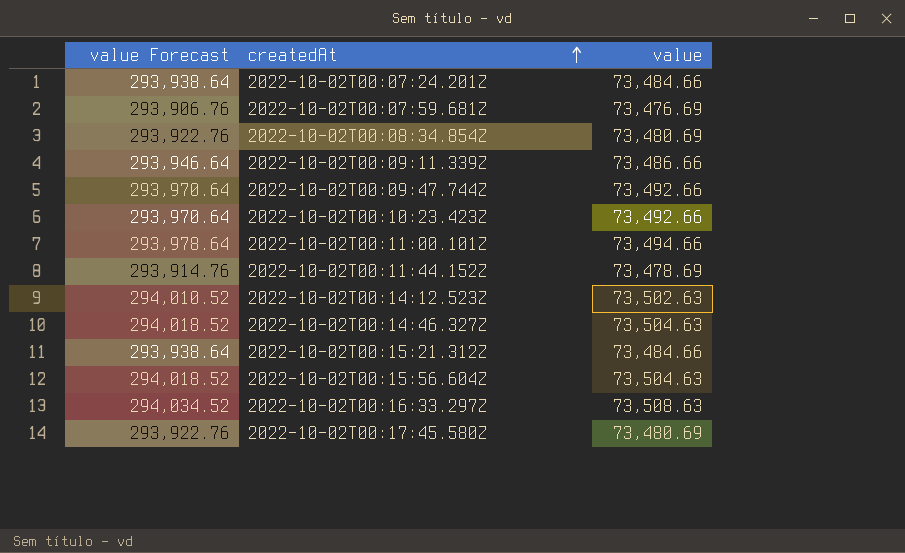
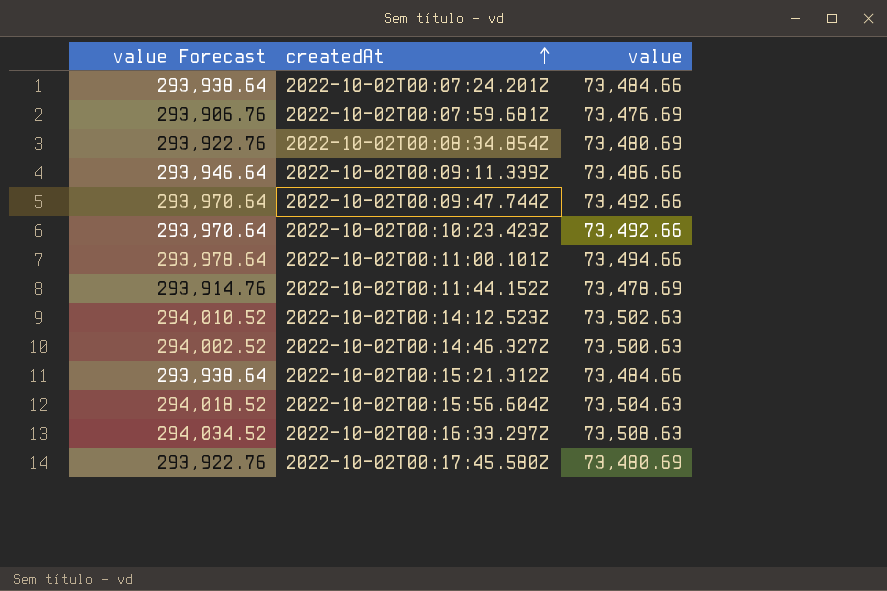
2022-10-02T00:14:46.327Z | value Forecast: 294,018.52 -> 294,002.52
2022-10-02T00:14:46.327Z | value: 73,504.63 -> 73,500.63

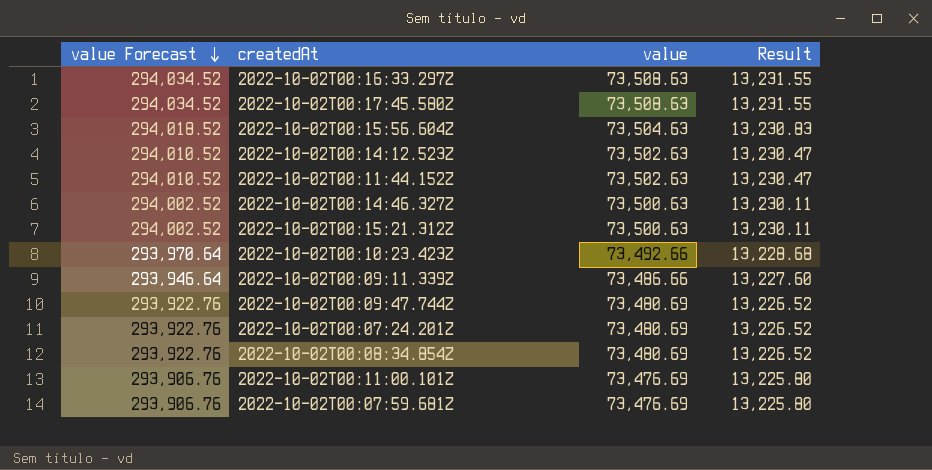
row order: createdAt ascending -> value Forecast descending
column Result | formula: none -> [value] * 0.18
2022-10-02T00:17:45.580Z | value Forecast: 293,922.76 -> 294,034.52
2022-10-02T00:17:45.580Z | value: 73,480.69 -> 73,508.63
2022-10-02T00:11:44.152Z | value Forecast: 293,914.76 -> 294,010.52
2022-10-02T00:11:44.152Z | value: 73,478.69 -> 73,502.63
2022-10-02T00:15:21.312Z | value Forecast: 293,938.64 -> 294,002.52
2022-10-02T00:15:21.312Z | value: 73,484.66 -> 73,500.63
2022-10-02T00:09:47.744Z | value Forecast: 293,970.64 -> 293,922.76
2022-10-02T00:09:47.744Z | value: 73,492.66 -> 73,480.69
2022-10-02T00:07:24.201Z | value Forecast: 293,938.64 -> 293,922.76
2022-10-02T00:07:24.201Z | value: 73,484.66 -> 73,480.69
2022-10-02T00:11:00.101Z | value Forecast: 293,978.64 -> 293,906.76
2022-10-02T00:11:00.101Z | value: 73,494.66 -> 73,476.69

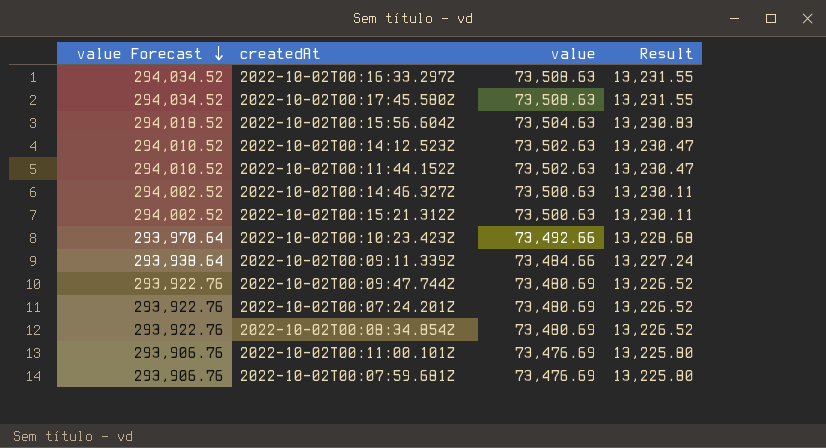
2022-10-02T00:09:11.339Z | value Forecast: 293,946.64 -> 293,938.64
2022-10-02T00:09:11.339Z | value: 73,486.66 -> 73,484.66
2022-10-02T00:09:11.339Z | Result: 13,227.60 -> 13,227.24

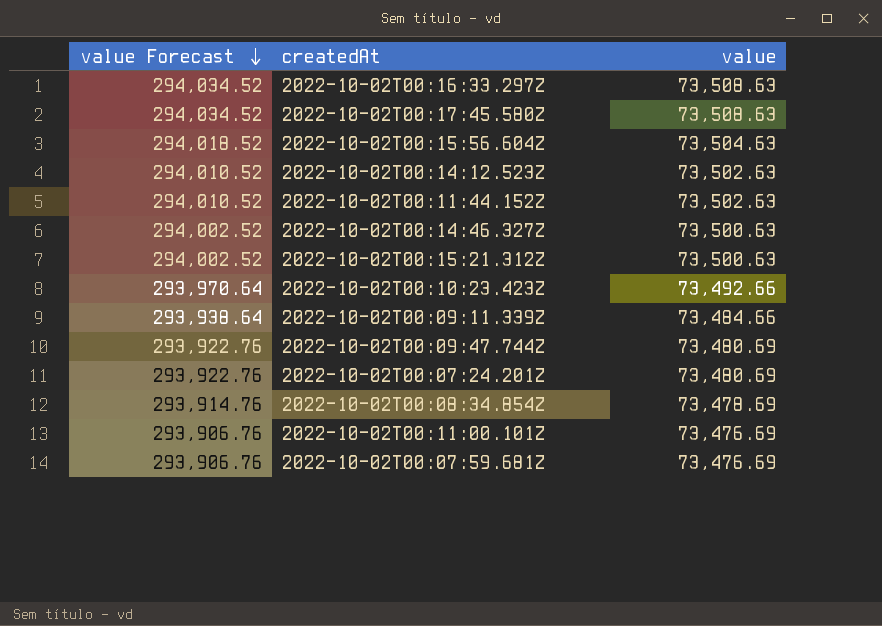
column Result | formula: [value] * 0.18 -> none
2022-10-02T00:08:34.854Z | value Forecast: 293,922.76 -> 293,914.76
2022-10-02T00:08:34.854Z | value: 73,480.69 -> 73,478.69

